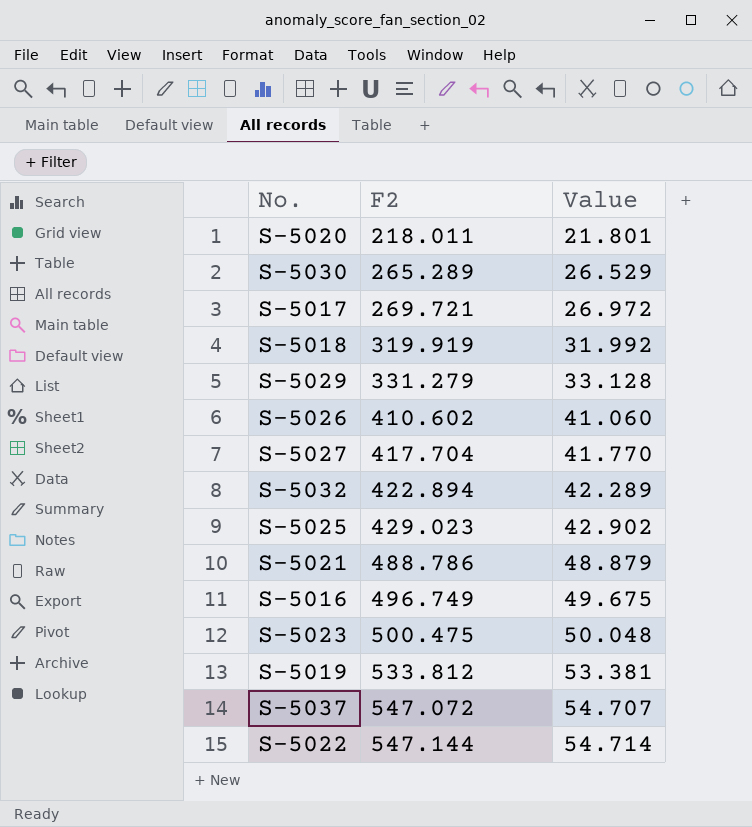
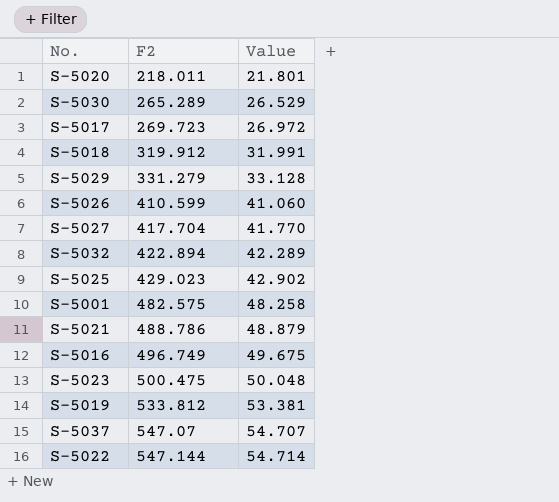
S-5017 | F2: 269.721 -> 269.723
S-5018 | F2: 319.919 -> 319.912
S-5018 | Value: 31.992 -> 31.991
S-5026 | F2: 410.602 -> 410.599
row S-5001: none -> 482.575 | 48.258
S-5037 | F2: 547.072 -> 547.07

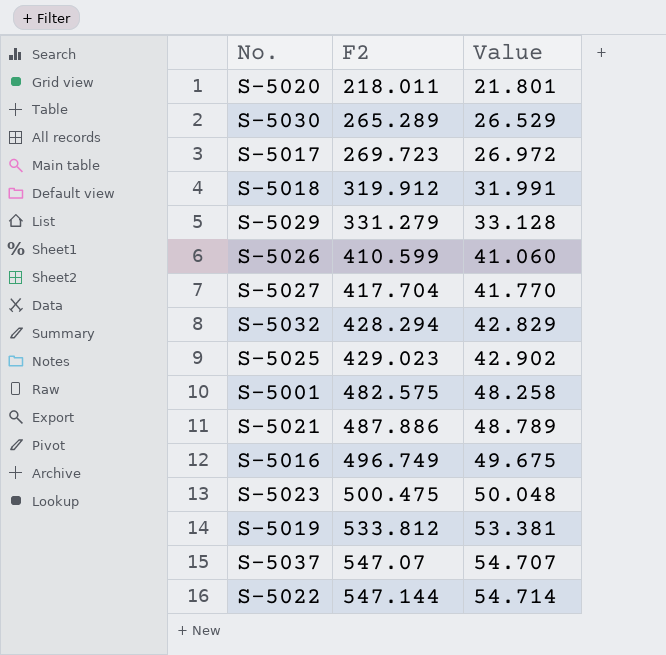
S-5032 | F2: 422.894 -> 428.294
S-5032 | Value: 42.289 -> 42.829
S-5021 | F2: 488.786 -> 487.886
S-5021 | Value: 48.879 -> 48.789

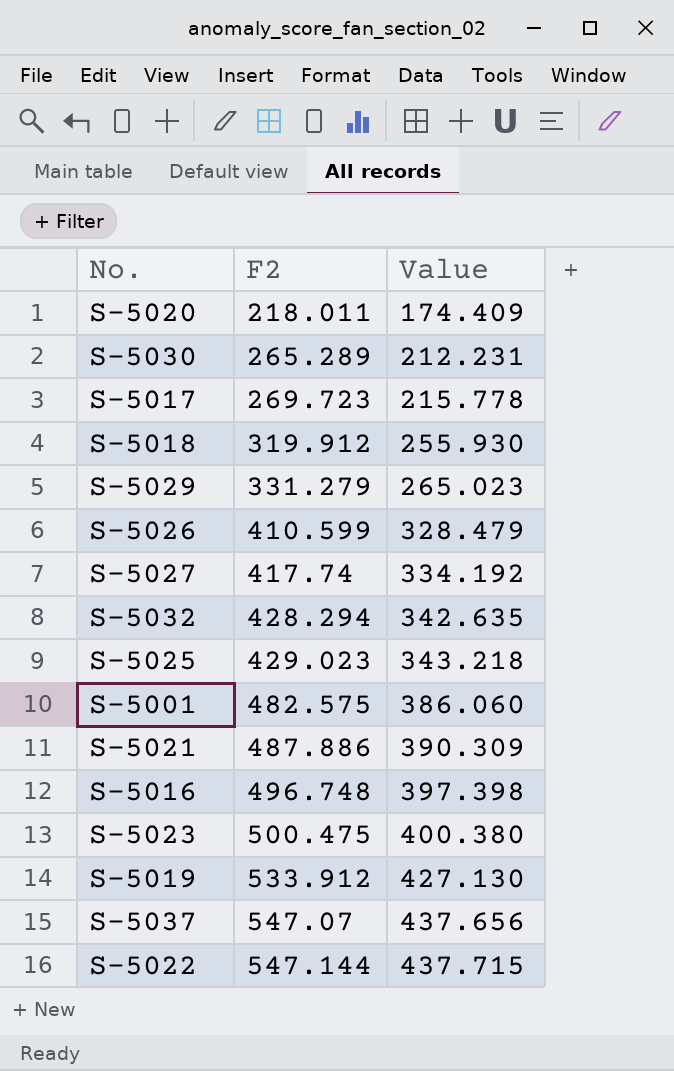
column Value | formula: [F2] * 0.1 -> [F2] * 0.8
S-5027 | F2: 417.704 -> 417.74
S-5016 | F2: 496.749 -> 496.748
S-5019 | F2: 533.812 -> 533.912

